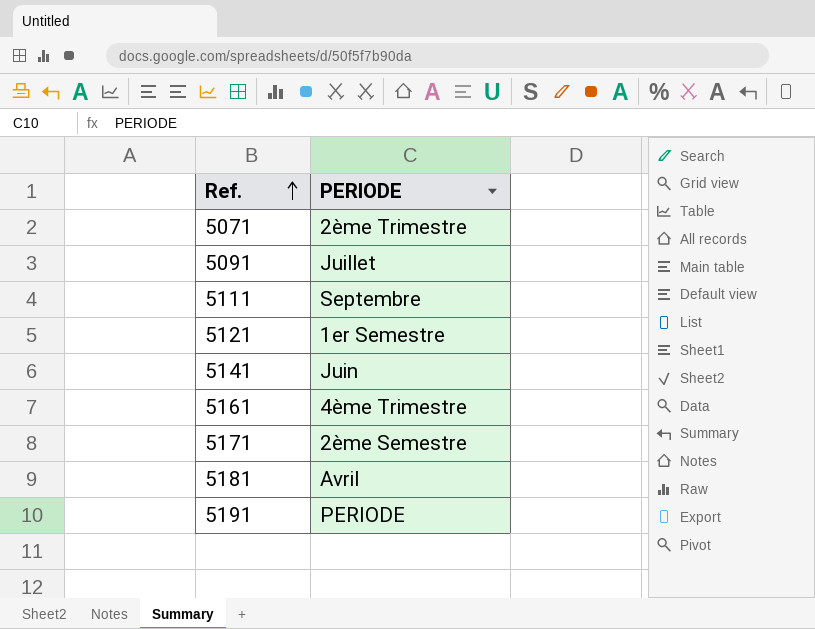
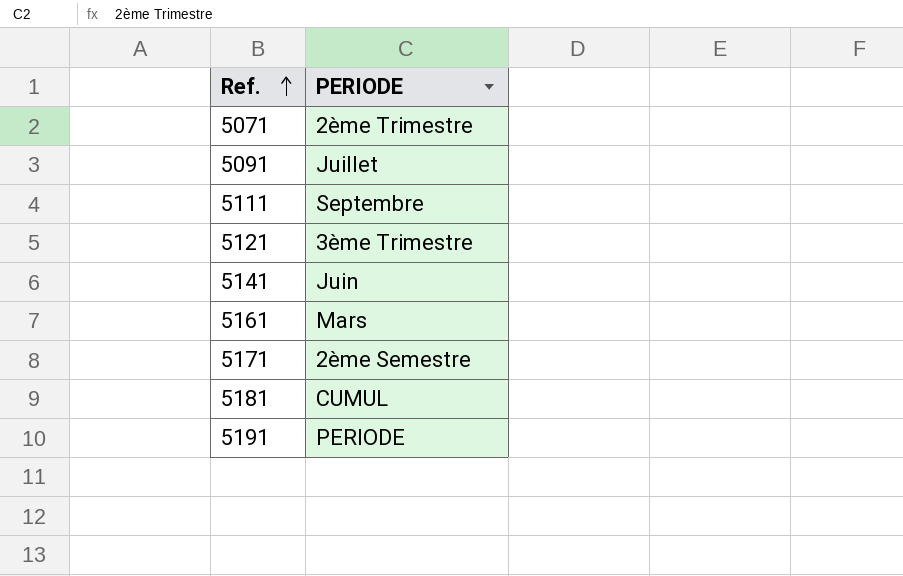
5121 | PERIODE: 1er Semestre -> 3ème Trimestre
5161 | PERIODE: 4ème Trimestre -> Mars
5181 | PERIODE: Avril -> CUMUL

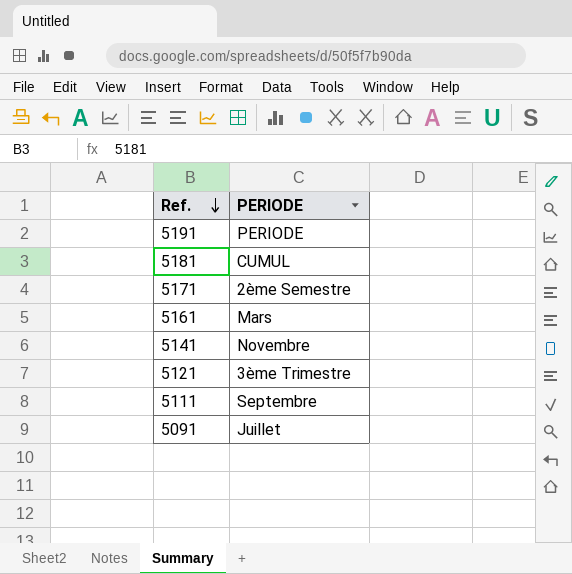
row order: Ref. ascending -> Ref. descending
row 5071: 2ème Trimestre -> none
5141 | PERIODE: Juin -> Novembre

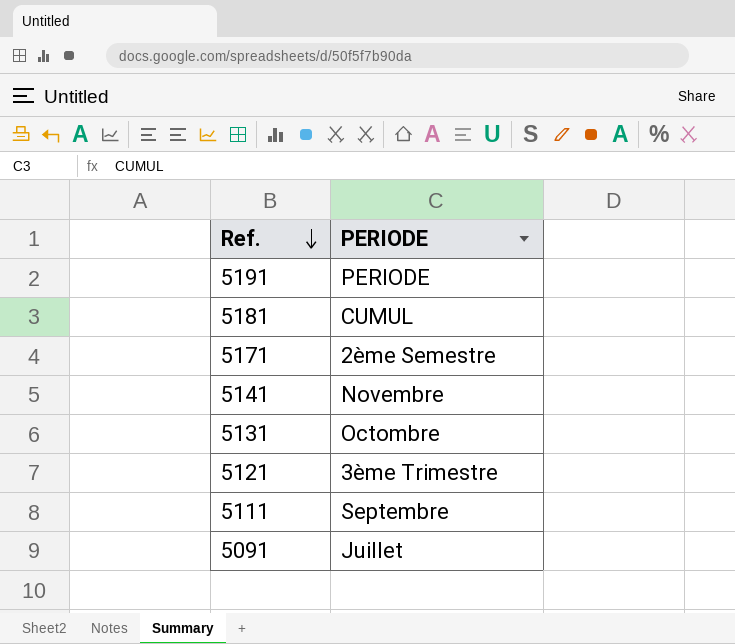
row 5161: Mars -> none
row 5131: none -> Octombre

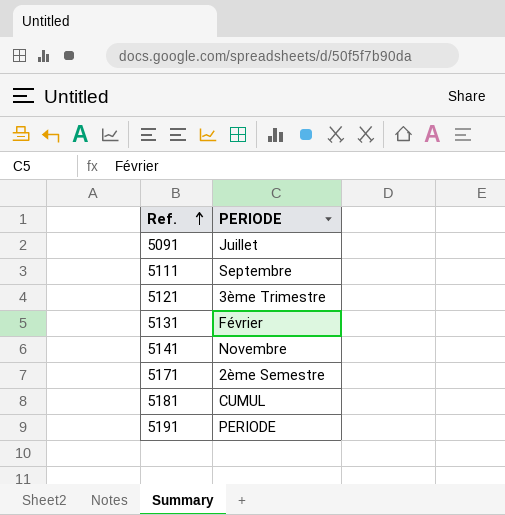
row order: Ref. descending -> Ref. ascending
5131 | PERIODE: Octombre -> Février

